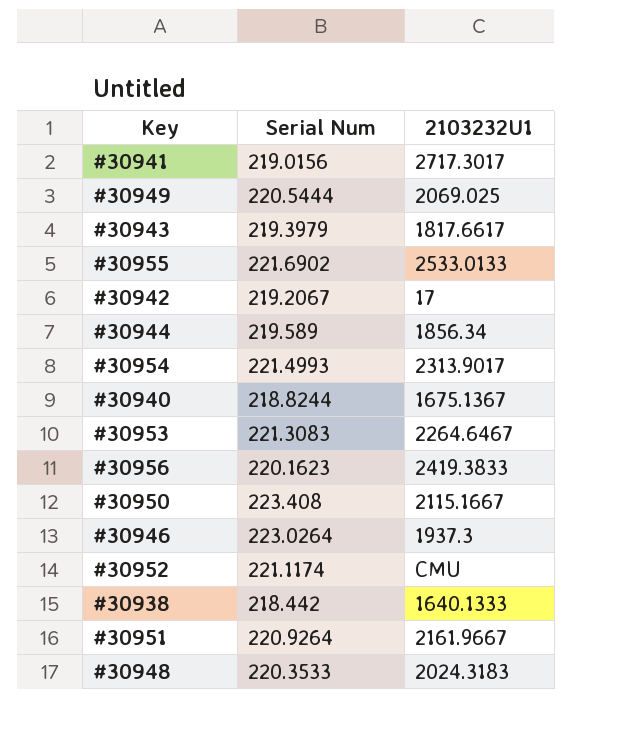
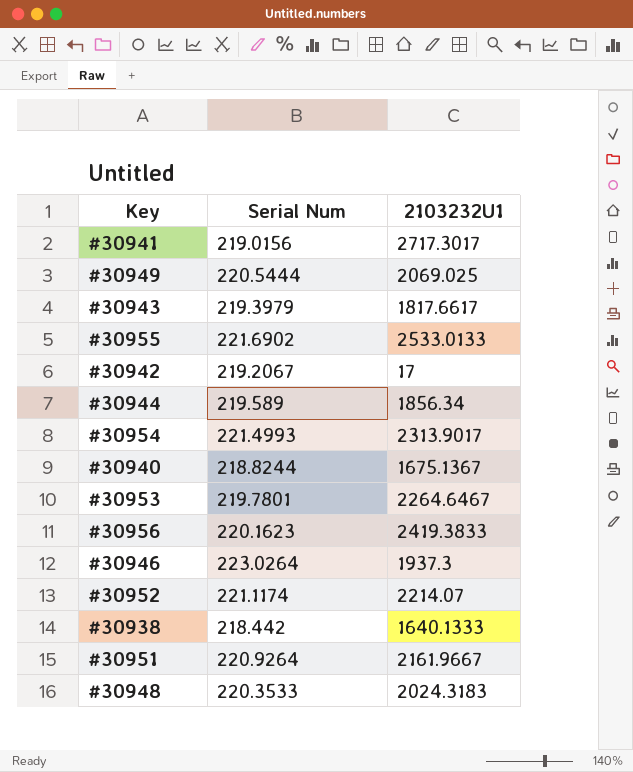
row #30950: 223.408 | 2115.1667 -> none
#30953 | Serial Num: 221.3083 -> 219.7801
#30952 | 2103232U1: CMU -> 2214.07

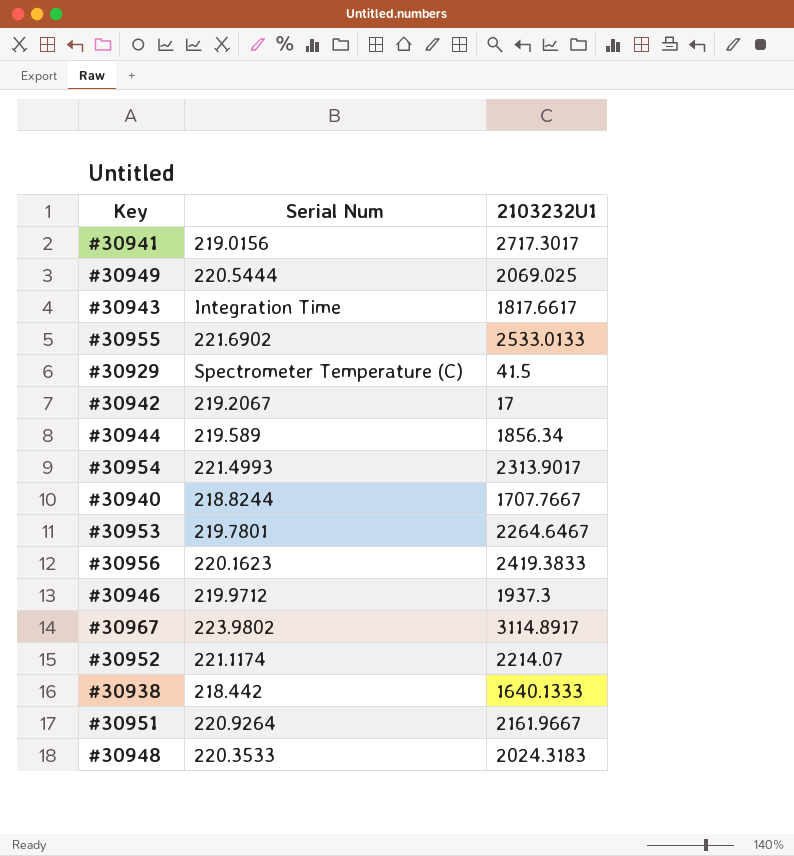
#30943 | Serial Num: 219.3979 -> Integration Time
row #30929: none -> Spectrometer Temperature (C) | 41.5
#30940 | 2103232U1: 1675.1367 -> 1707.7667
#30946 | Serial Num: 223.0264 -> 219.9712
row #30967: none -> 223.9802 | 3114.8917

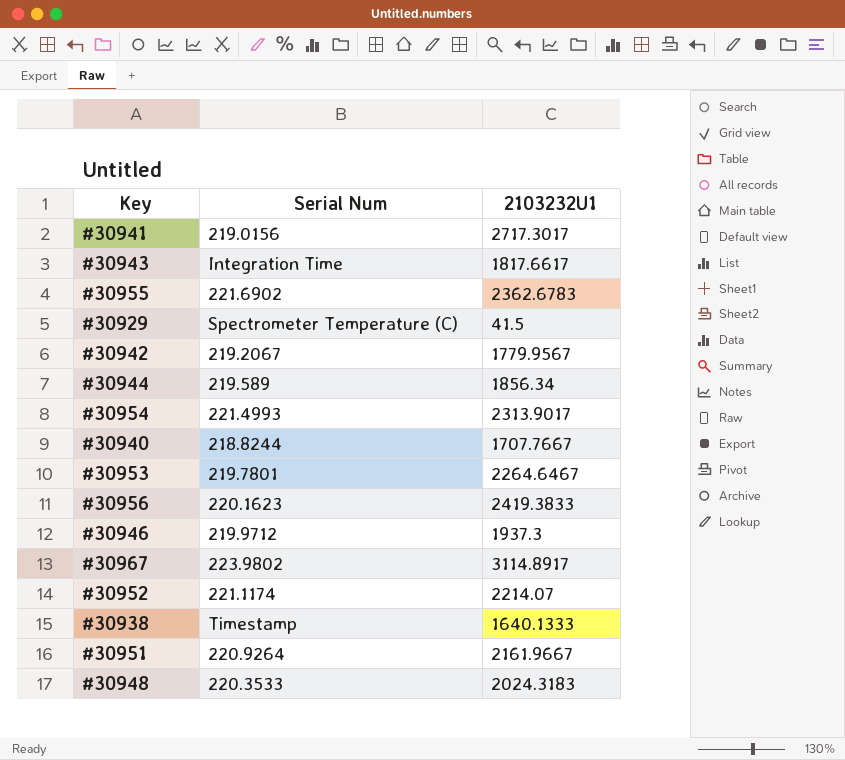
row #30949: 220.5444 | 2069.025 -> none
#30955 | 2103232U1: 2533.0133 -> 2362.6783
#30942 | 2103232U1: 17 -> 1779.9567
#30938 | Serial Num: 218.442 -> Timestamp

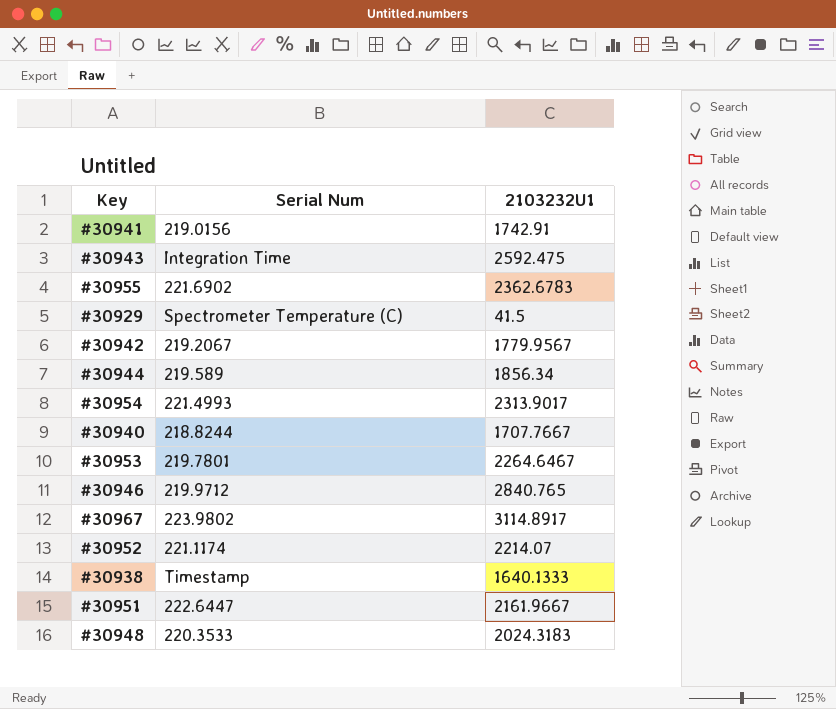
row #30956: 220.1623 | 2419.3833 -> none
#30941 | 2103232U1: 2717.3017 -> 1742.91
#30943 | 2103232U1: 1817.6617 -> 2592.475
#30946 | 2103232U1: 1937.3 -> 2840.765
#30951 | Serial Num: 220.9264 -> 222.6447

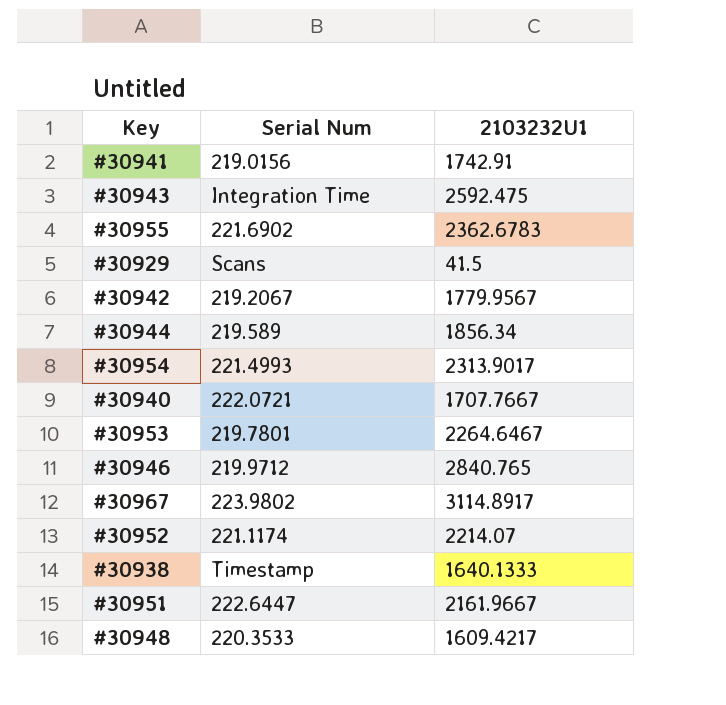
#30929 | Serial Num: Spectrometer Temperature (C) -> Scans
#30940 | Serial Num: 218.8244 -> 222.0721
#30948 | 2103232U1: 2024.3183 -> 1609.4217

